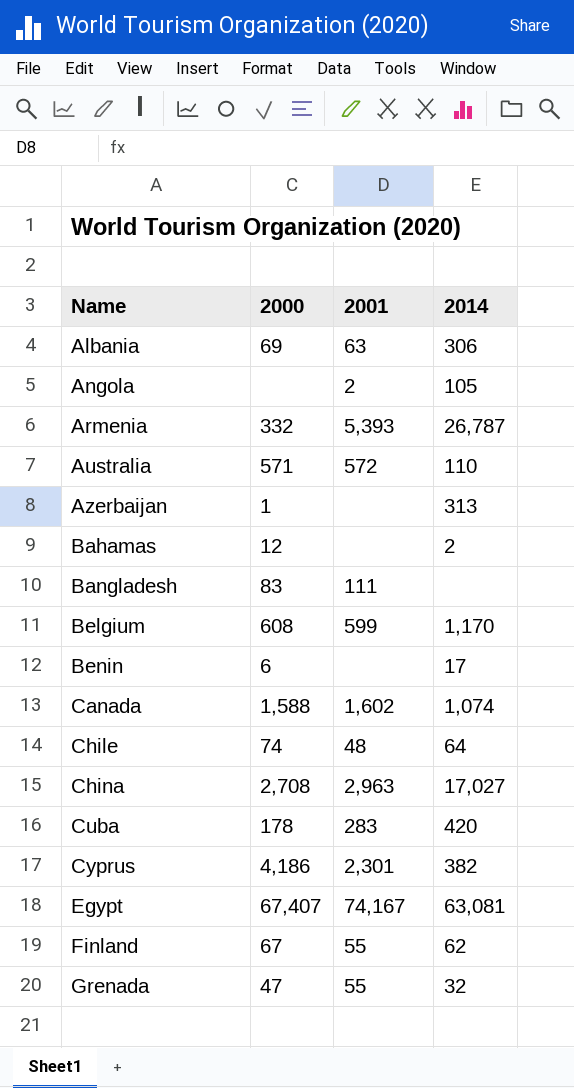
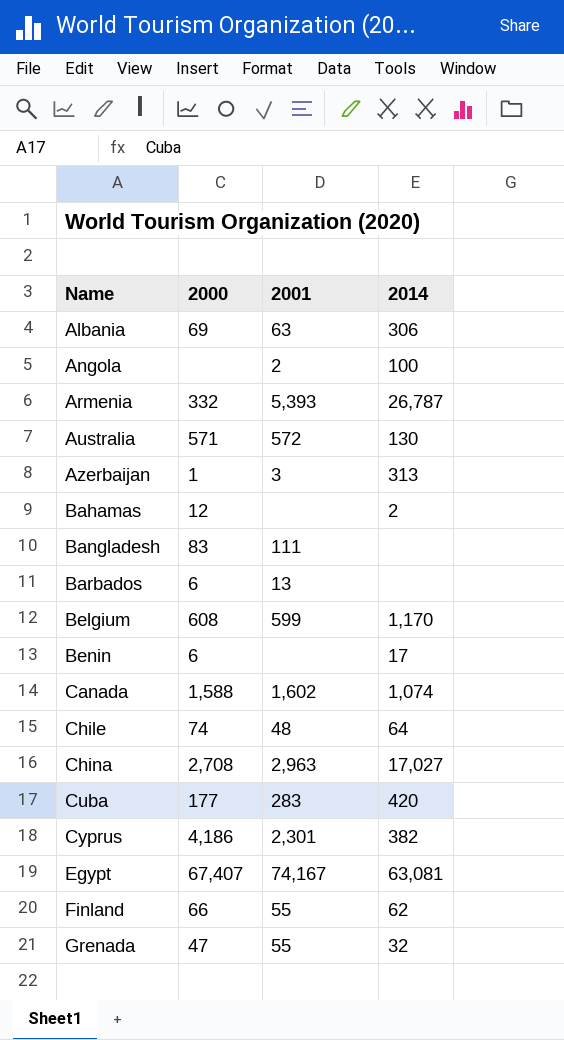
Angola | 2014: 105 -> 100
Australia | 2014: 110 -> 130
Azerbaijan | 2001: none -> 3
row Barbados: none -> 6 | 13 | none
Cuba | 2000: 178 -> 177
Finland | 2000: 67 -> 66

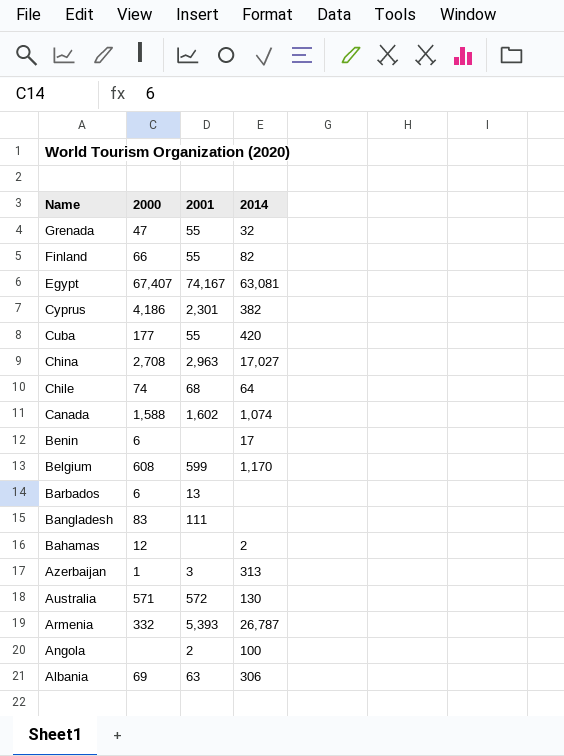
row order: Name ascending -> Name descending
Finland | 2014: 62 -> 82
Cuba | 2001: 283 -> 55
Chile | 2001: 48 -> 68

